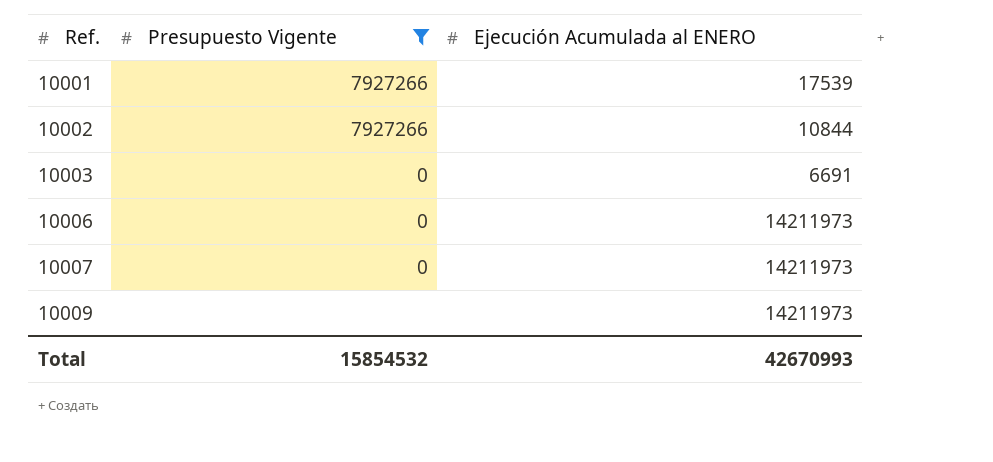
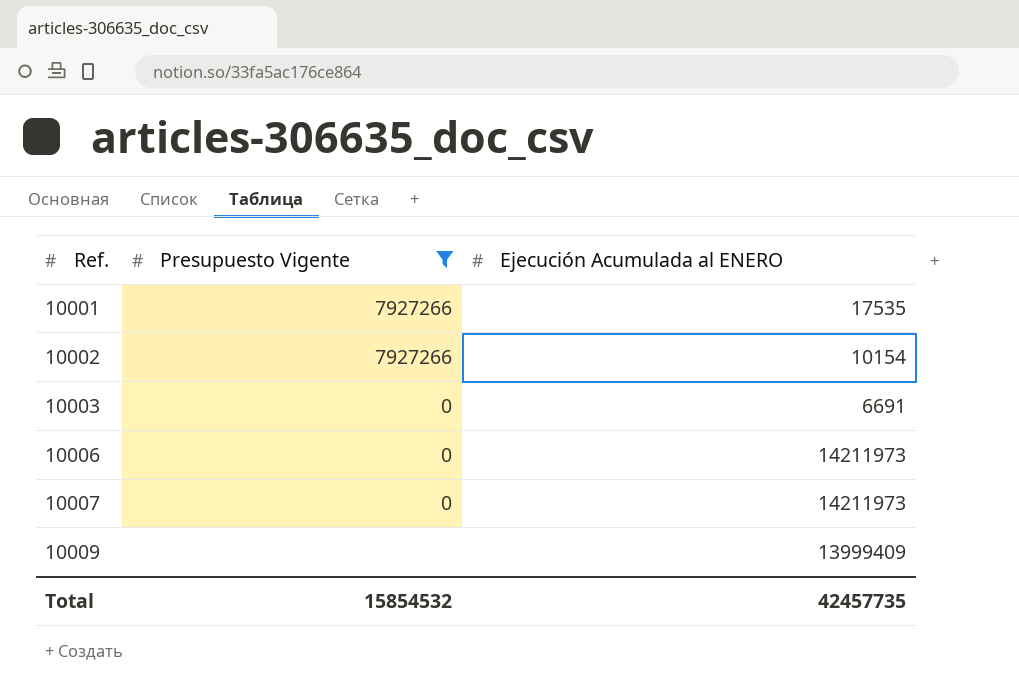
10001 | Ejecución Acumulada al ENERO: 17539 -> 17535
10002 | Ejecución Acumulada al ENERO: 10844 -> 10154
10009 | Ejecución Acumulada al ENERO: 14211973 -> 13999409
Total | Ejecución Acumulada al ENERO: 42670993 -> 42457735

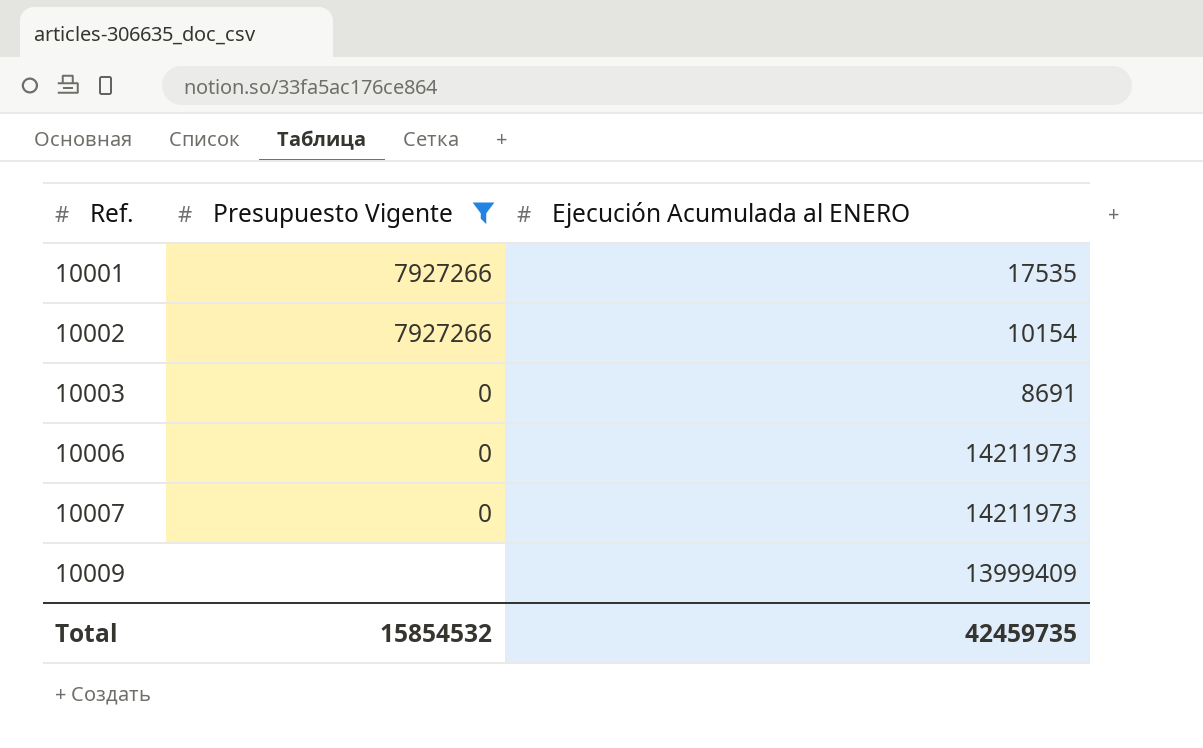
10003 | Ejecución Acumulada al ENERO: 6691 -> 8691
Total | Ejecución Acumulada al ENERO: 42457735 -> 42459735

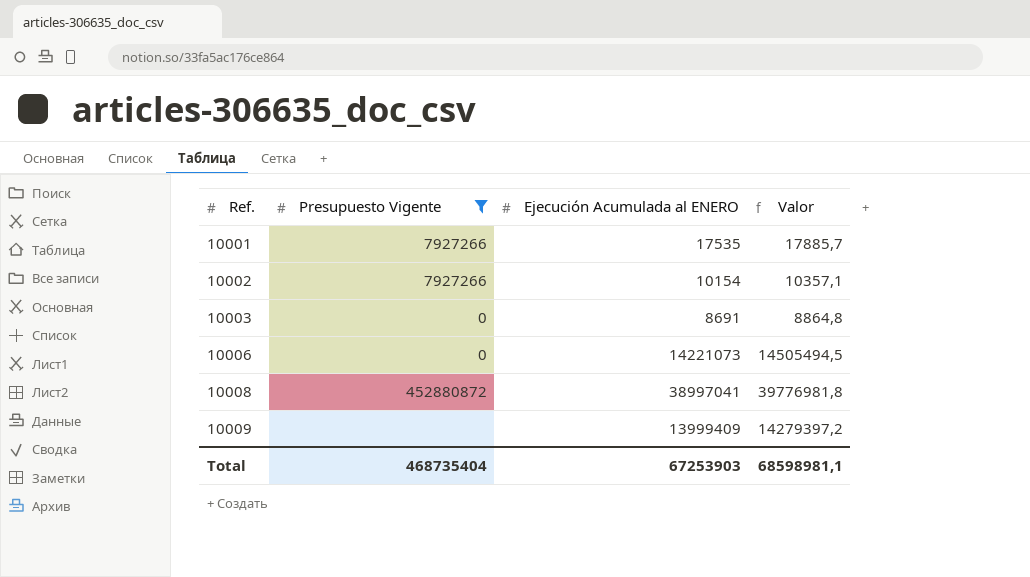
column Valor | formula: none -> [Ejecución Acumulada al ENERO] * 1,02
row 10007: 0 | 14211973 -> none
10006 | Ejecución Acumulada al ENERO: 14211973 -> 14221073
row 10008: none -> 452880872 | 38997041 | 39776981,8
Total | Presupuesto Vigente: 15854532 -> 468735404
Total | Ejecución Acumulada al ENERO: 42459735 -> 67253903

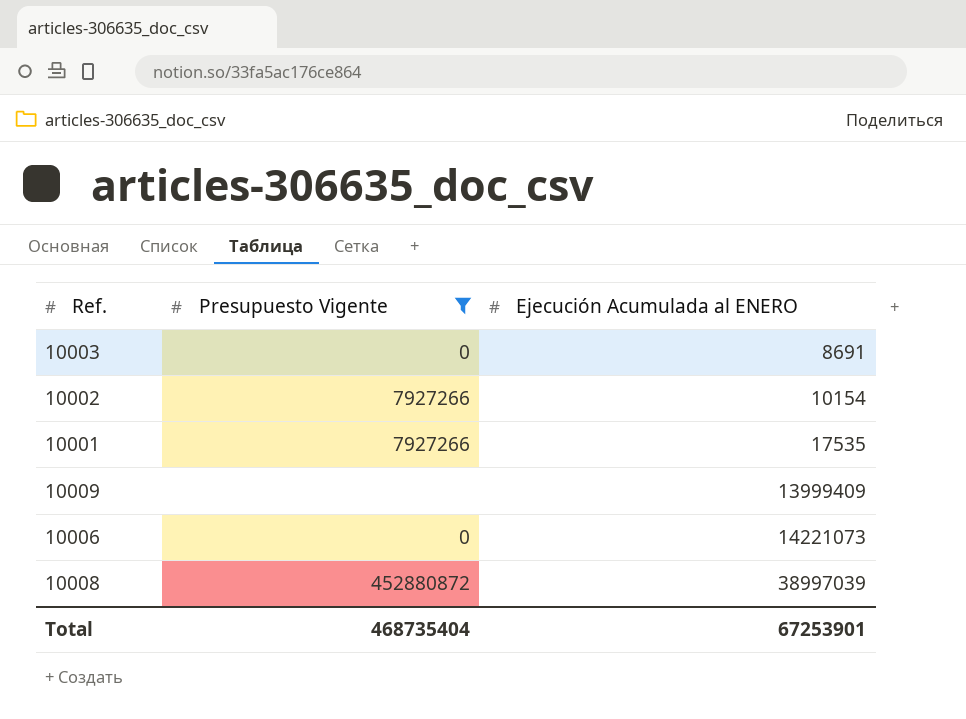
row order: Ref. ascending -> Ejecución Acumulada al ENERO ascending
column Valor | formula: [Ejecución Acumulada al ENERO] * 1,02 -> none
10008 | Ejecución Acumulada al ENERO: 38997041 -> 38997039
Total | Ejecución Acumulada al ENERO: 67253903 -> 67253901

